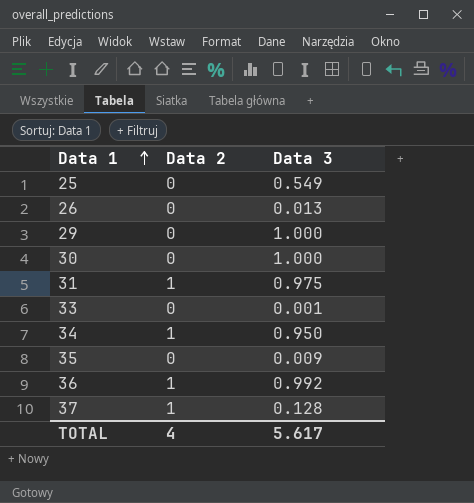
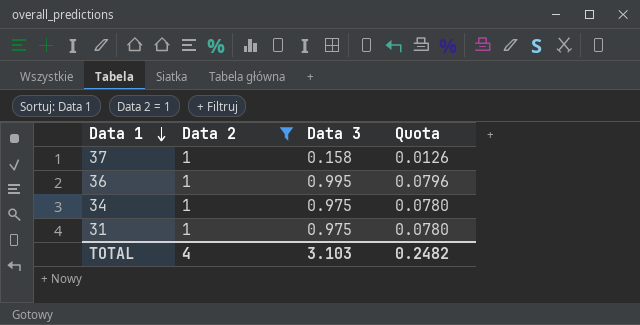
filter: none -> Data 2 = 1
row order: Data 1 ascending -> Data 1 descending
column Quota | formula: none -> [Data 3] * 0.08
37 | Data 3: 0.128 -> 0.158
36 | Data 3: 0.992 -> 0.995
34 | Data 3: 0.950 -> 0.975
TOTAL | Data 3: 5.617 -> 3.103

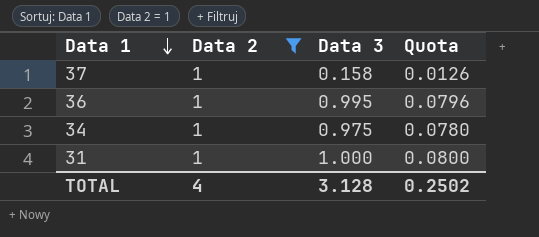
31 | Data 3: 0.975 -> 1.000
31 | Quota: 0.0780 -> 0.0800
TOTAL | Data 3: 3.103 -> 3.128
TOTAL | Quota: 0.2482 -> 0.2502

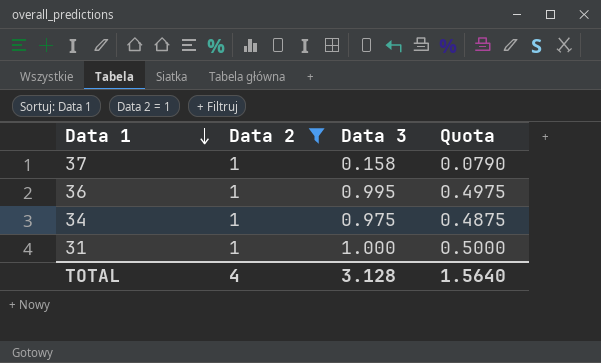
column Quota | formula: [Data 3] * 0.08 -> [Data 3] * 0.5
TOTAL | Quota: 0.2502 -> 1.5640

